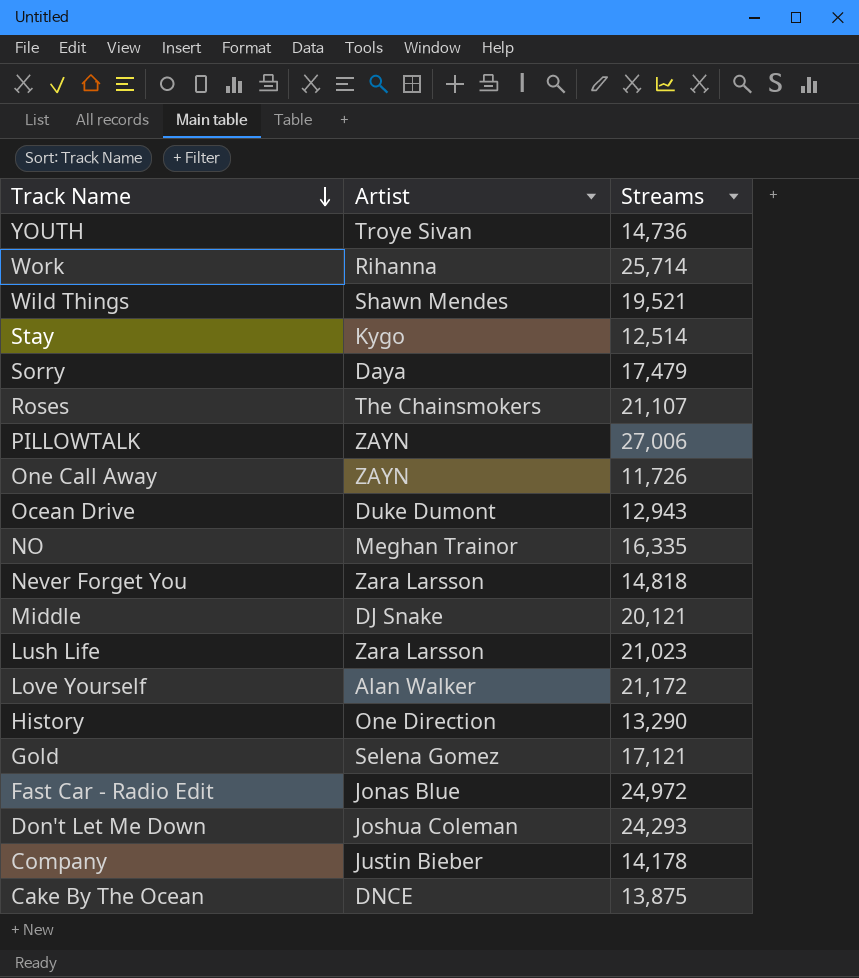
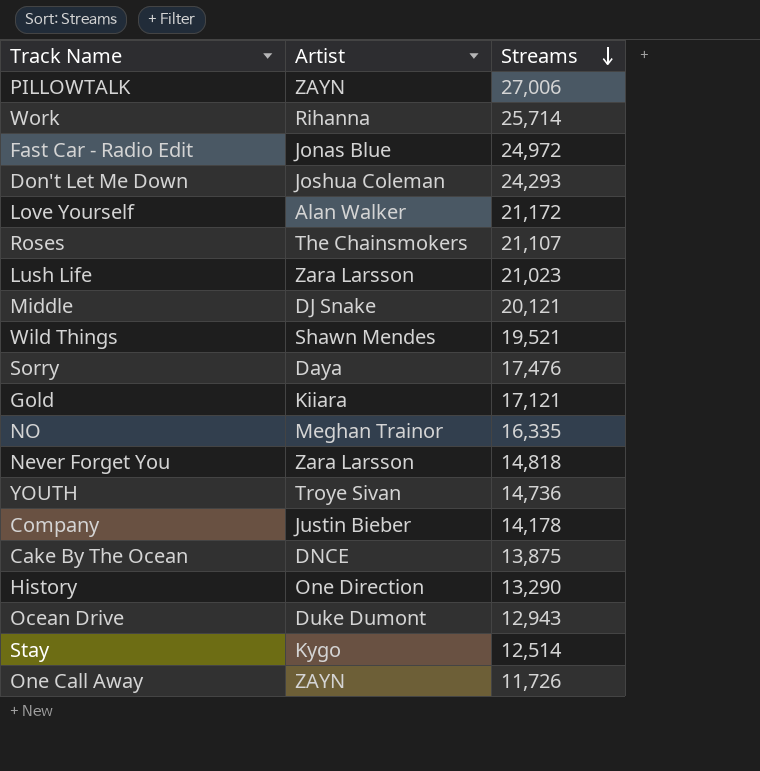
row order: Track Name descending -> Streams descending
Sorry | Streams: 17,479 -> 17,476
Gold | Artist: Selena Gomez -> Kiiara

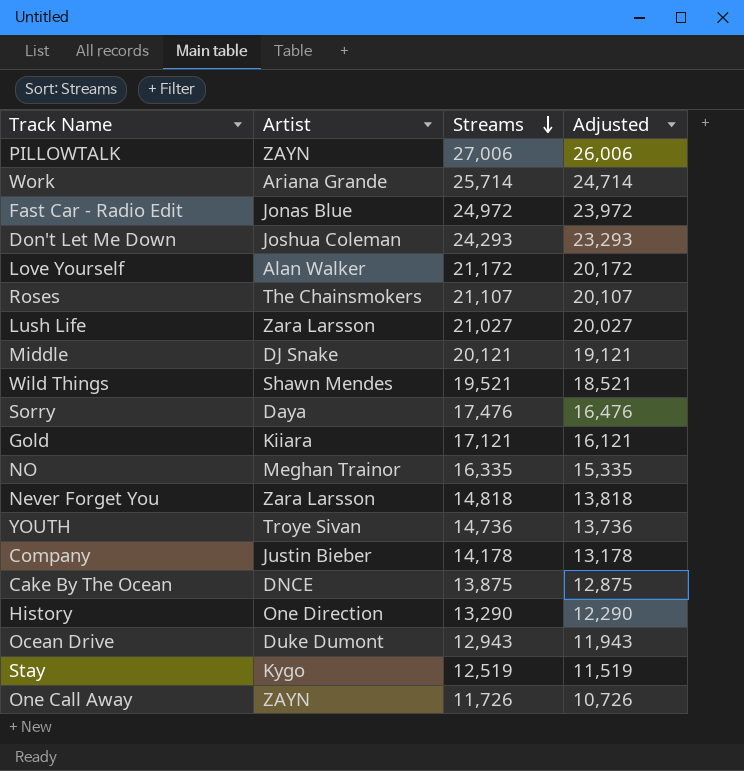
column Adjusted | formula: none -> [Streams] - 1000
Work | Artist: Rihanna -> Ariana Grande
Lush Life | Streams: 21,023 -> 21,027
Stay | Streams: 12,514 -> 12,519

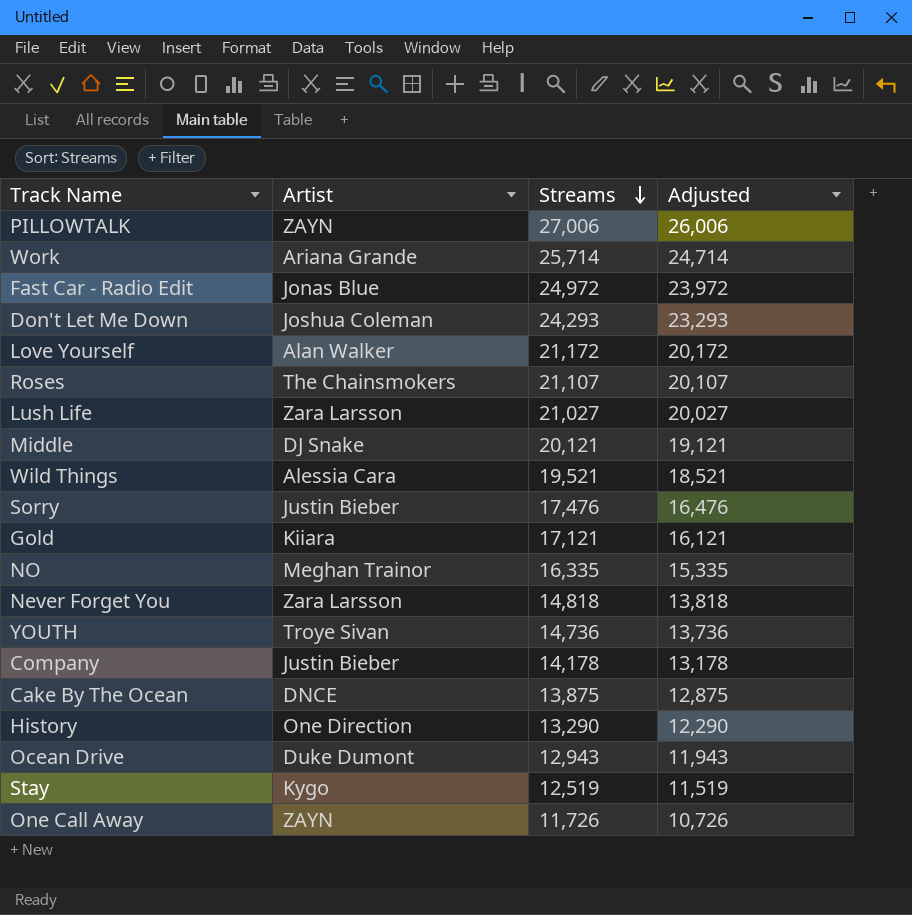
Wild Things | Artist: Shawn Mendes -> Alessia Cara
Sorry | Artist: Daya -> Justin Bieber

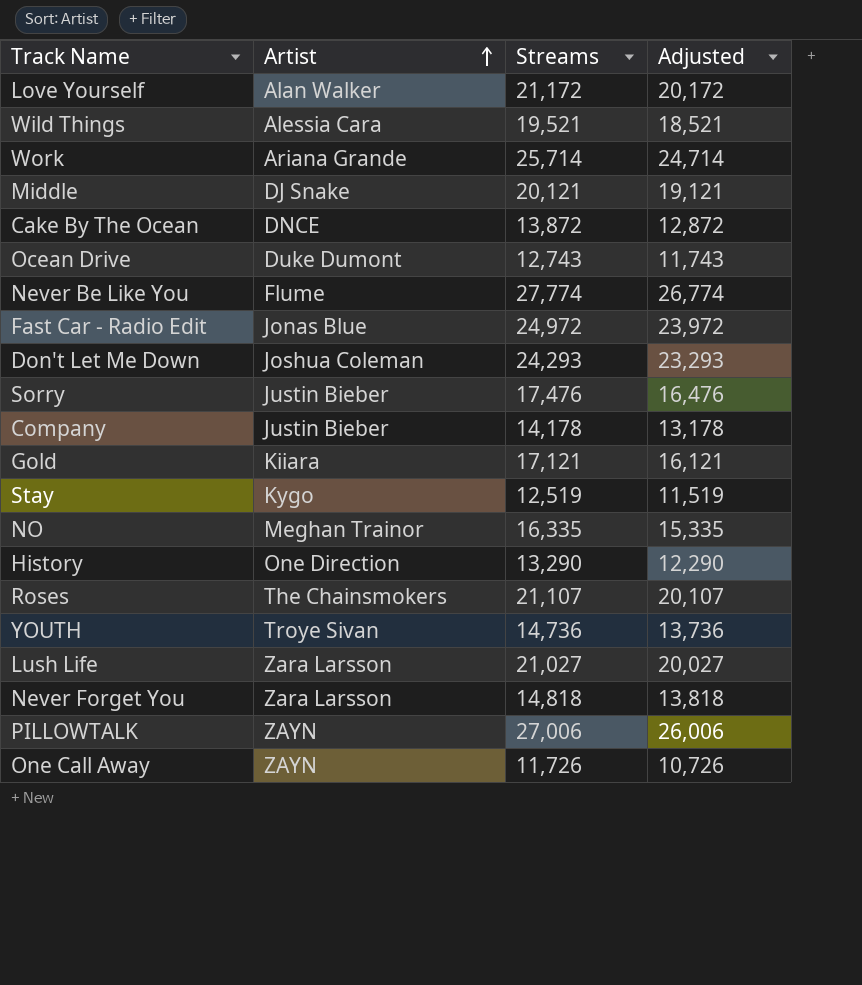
row order: Streams descending -> Artist ascending
Cake By The Ocean | Streams: 13,875 -> 13,872
Cake By The Ocean | Adjusted: 12,875 -> 12,872
Ocean Drive | Streams: 12,943 -> 12,743
Ocean Drive | Adjusted: 11,943 -> 11,743
row Never Be Like You: none -> Flume | 27,774 | 26,774

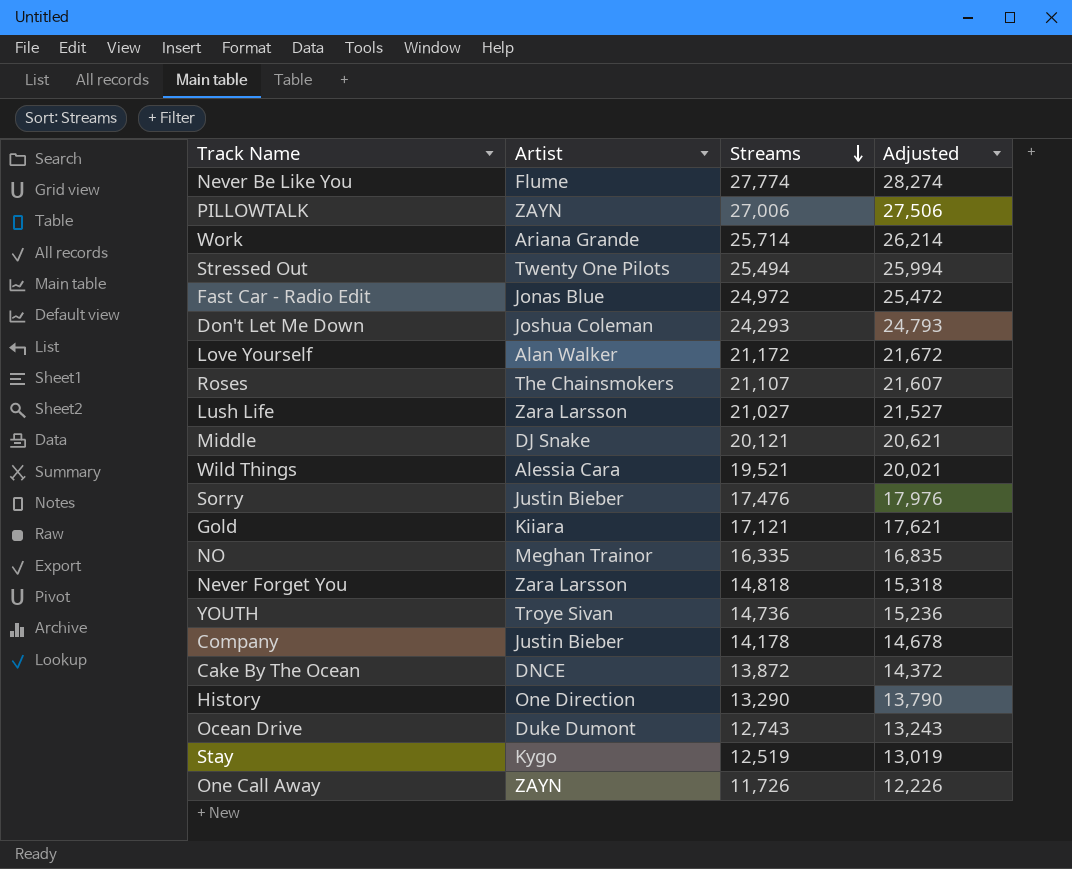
row order: Artist ascending -> Streams descending
column Adjusted | formula: [Streams] - 1000 -> [Streams] + 500
row Stressed Out: none -> Twenty One Pilots | 25,494 | 25,994

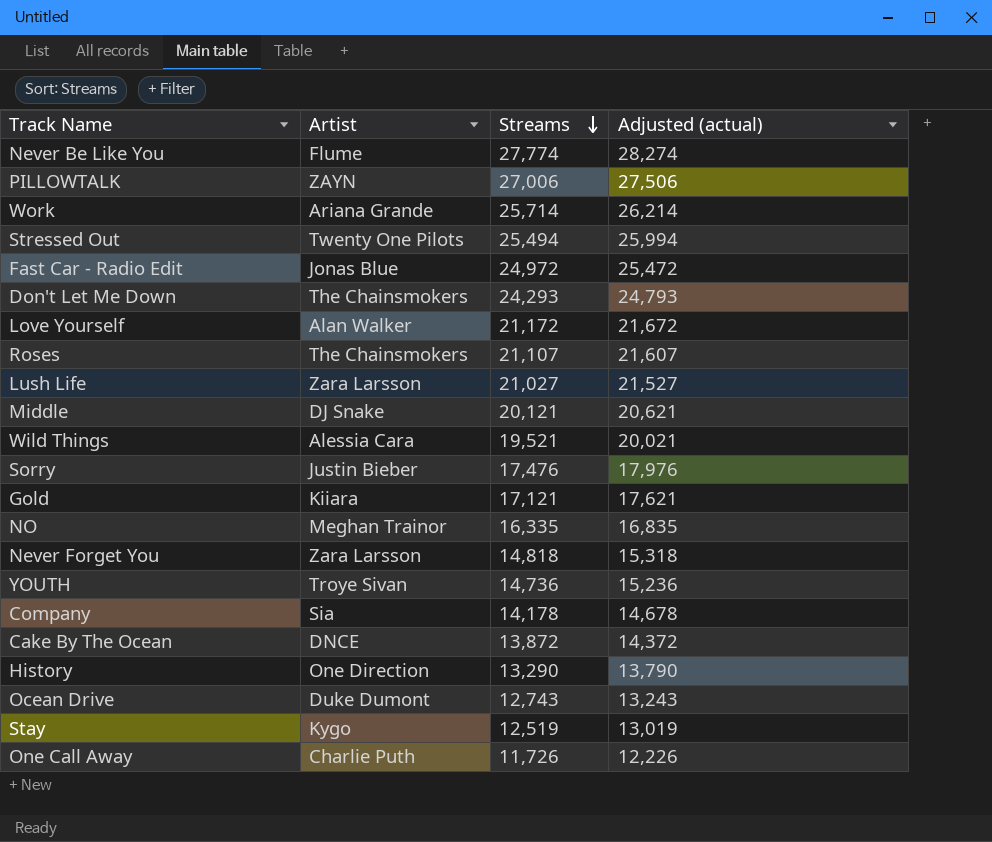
column name: Adjusted -> Adjusted (actual)
Don't Let Me Down | Artist: Joshua Coleman -> The Chainsmokers
Company | Artist: Justin Bieber -> Sia
One Call Away | Artist: ZAYN -> Charlie Puth

